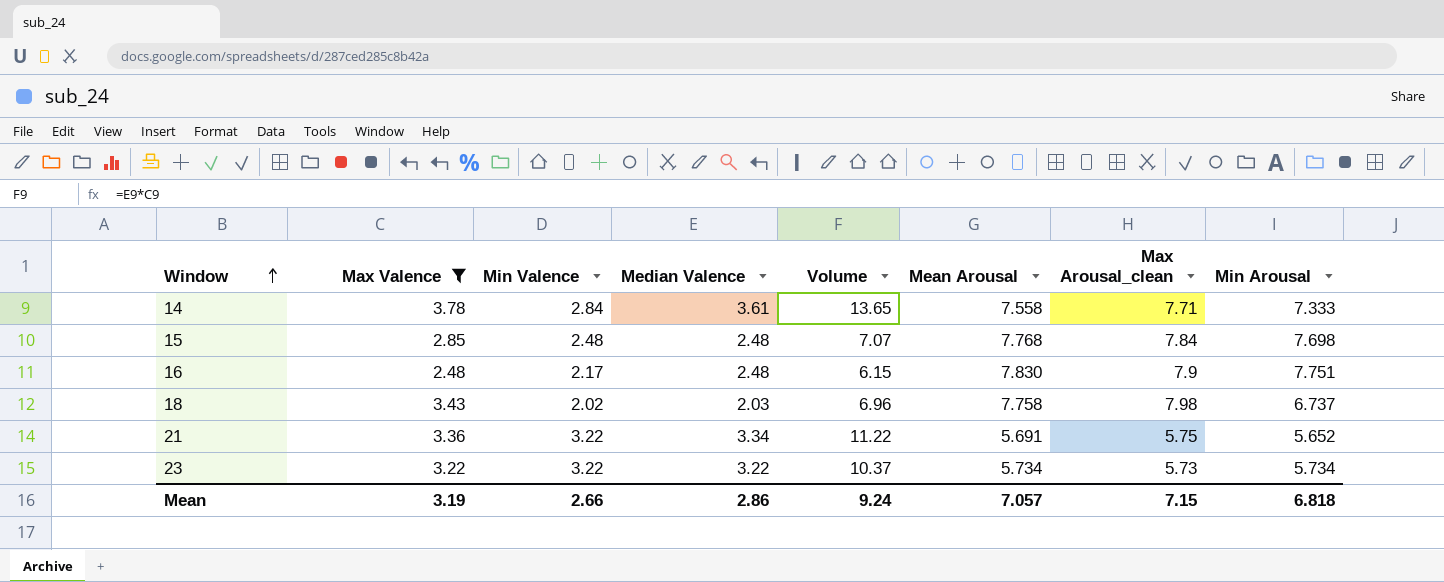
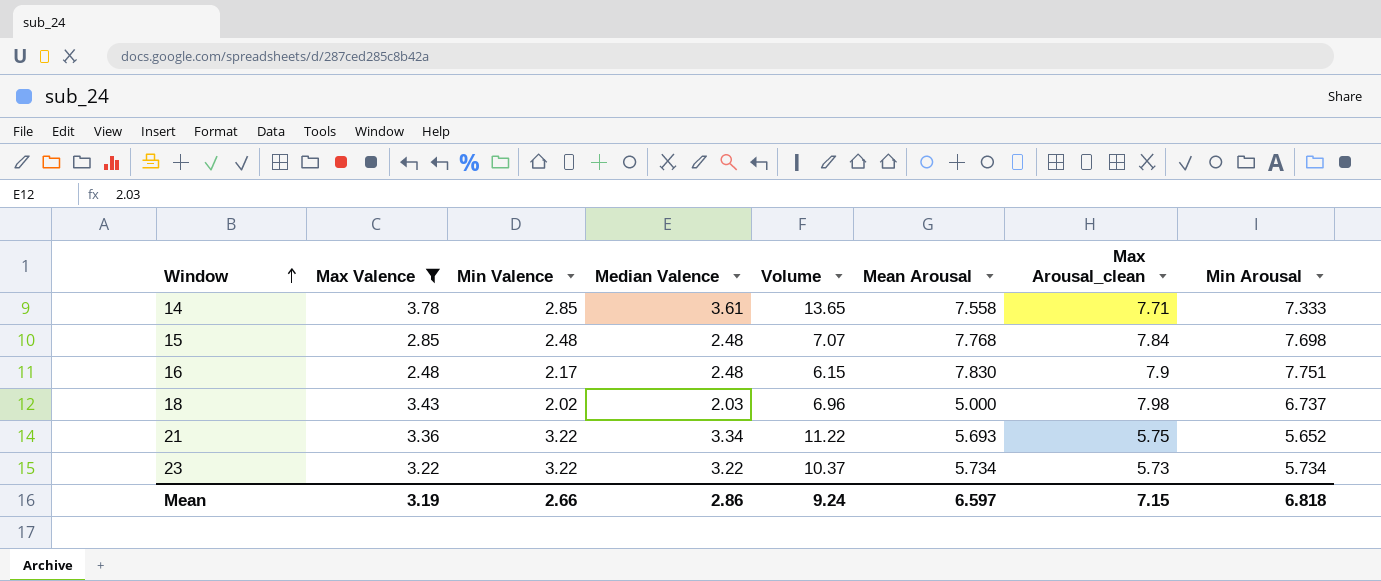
14 | Min Valence: 2.84 -> 2.85
18 | Mean Arousal: 7.758 -> 5.000
21 | Mean Arousal: 5.691 -> 5.693
Mean | Mean Arousal: 7.057 -> 6.597

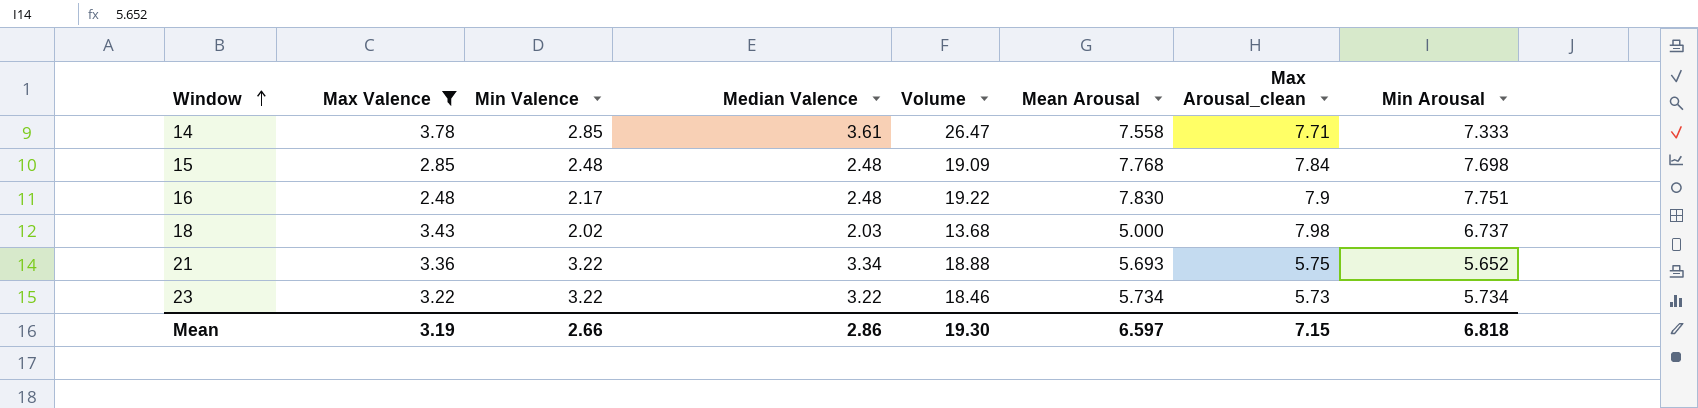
column Volume | formula: [Max Valence] * [Median Valence] -> [Median Valence] * [Min Arousal]
Mean | Volume: 9.24 -> 19.30

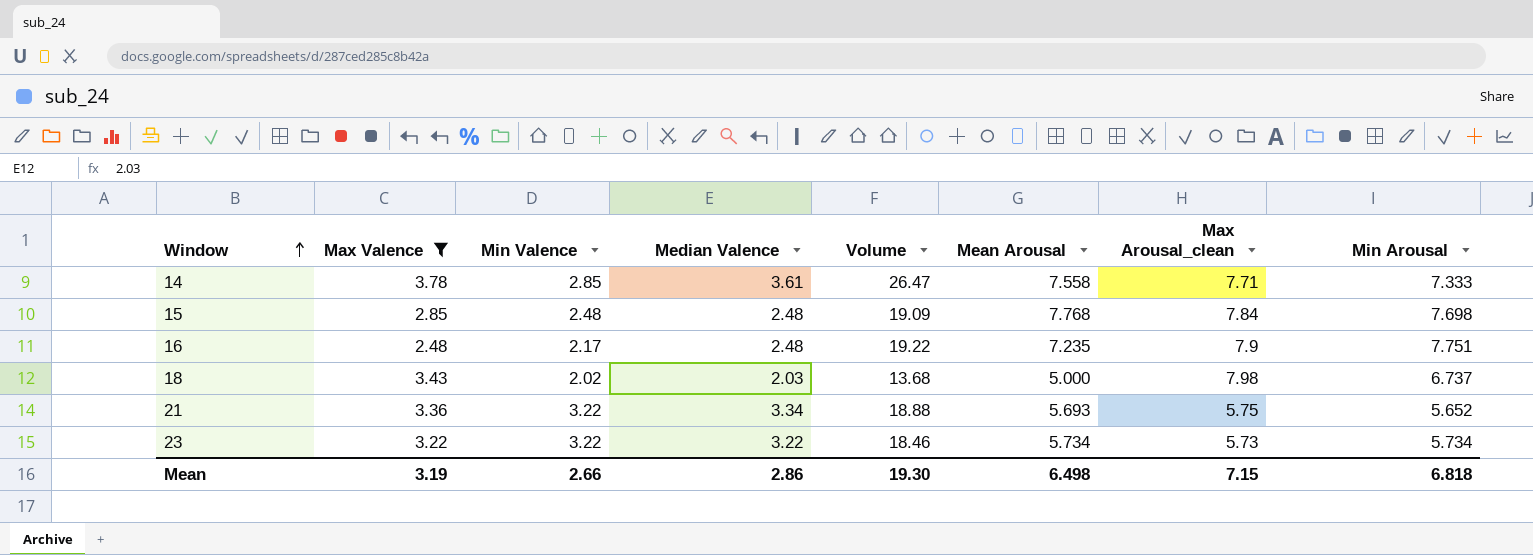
16 | Mean Arousal: 7.830 -> 7.235
Mean | Mean Arousal: 6.597 -> 6.498

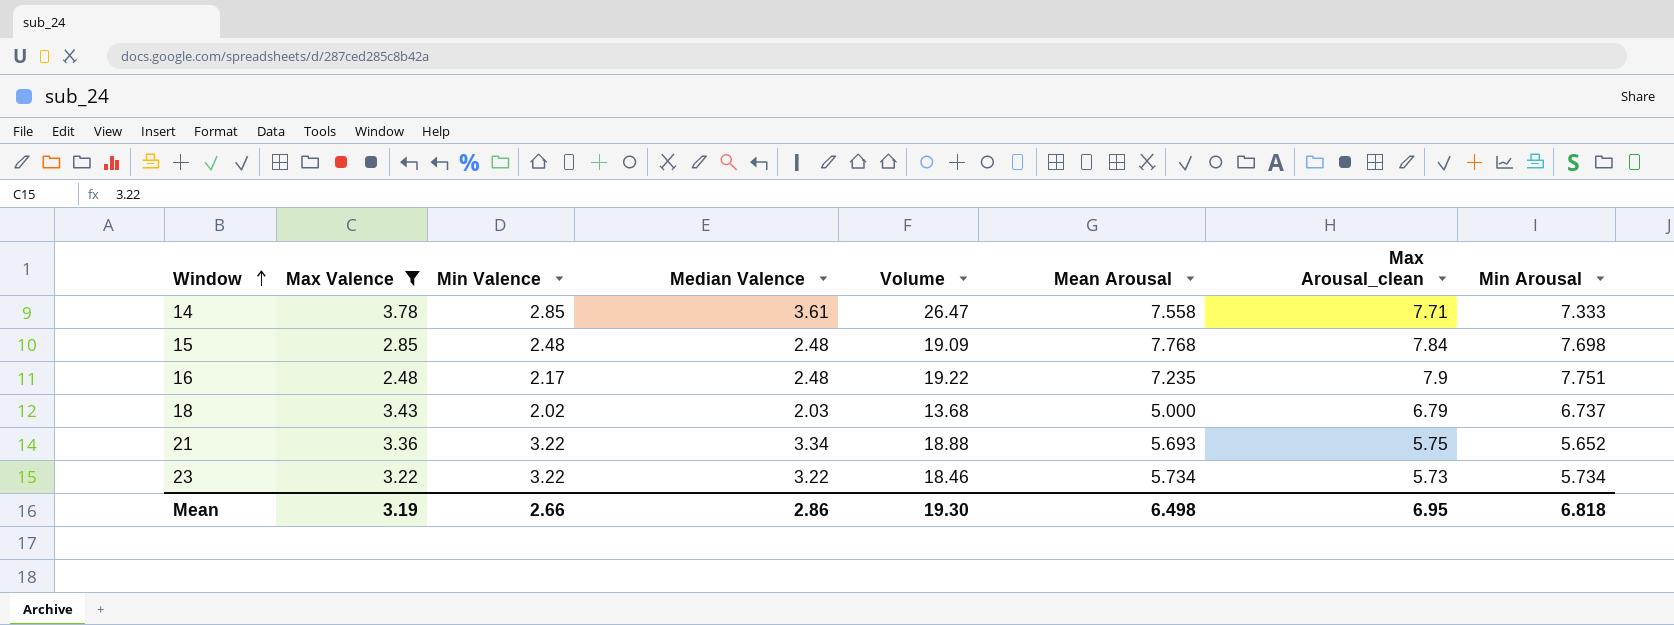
18 | Max Arousal_clean: 7.98 -> 6.79
Mean | Max Arousal_clean: 7.15 -> 6.95

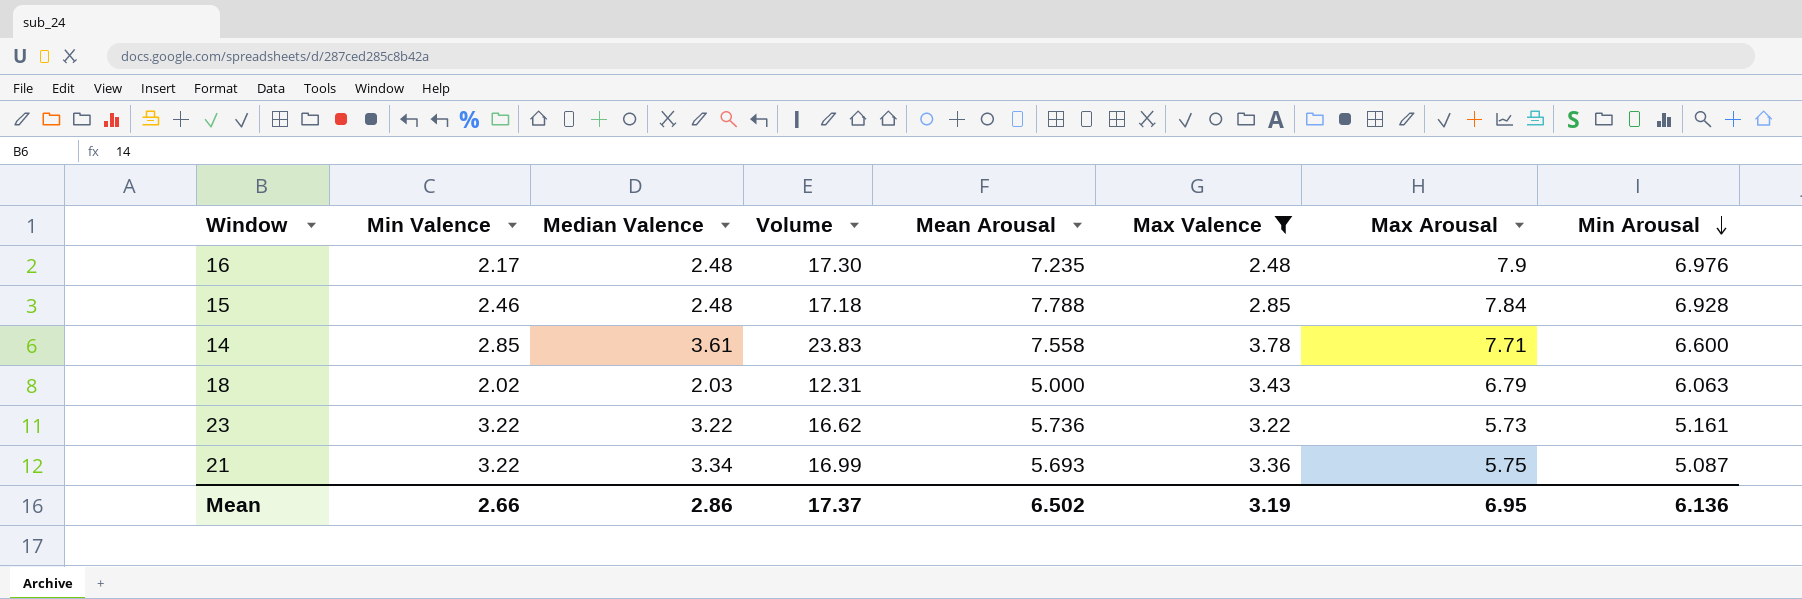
row order: Window ascending -> Min Arousal descending
column Max Valence | position: 2 -> 6
column name: Max Arousal_clean -> Max Arousal
16 | Volume: 19.22 -> 17.30
16 | Min Arousal: 7.751 -> 6.976
15 | Min Valence: 2.48 -> 2.46
15 | Volume: 19.09 -> 17.18
15 | Mean Arousal: 7.768 -> 7.788
15 | Min Arousal: 7.698 -> 6.928
14 | Volume: 26.47 -> 23.83
14 | Min Arousal: 7.333 -> 6.600
18 | Volume: 13.68 -> 12.31
18 | Min Arousal: 6.737 -> 6.063
23 | Volume: 18.46 -> 16.62
23 | Mean Arousal: 5.734 -> 5.736
23 | Min Arousal: 5.734 -> 5.161
21 | Volume: 18.88 -> 16.99
21 | Min Arousal: 5.652 -> 5.087
Mean | Volume: 19.30 -> 17.37
Mean | Mean Arousal: 6.498 -> 6.502
Mean | Min Arousal: 6.818 -> 6.136

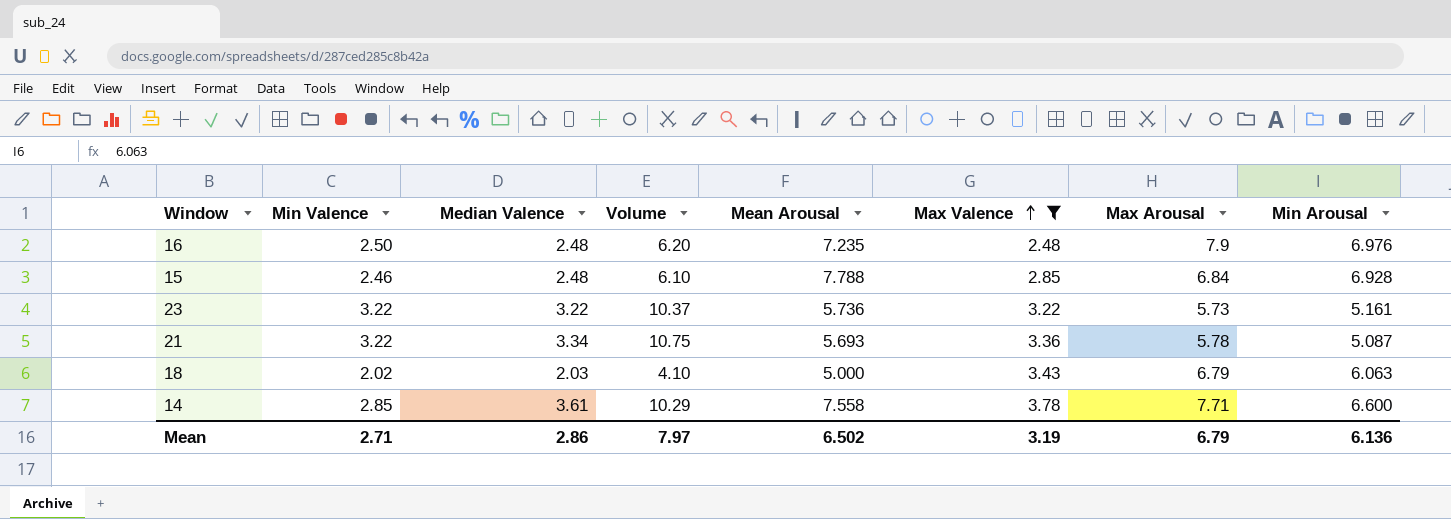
row order: Min Arousal descending -> Max Valence ascending
column Volume | formula: [Median Valence] * [Min Arousal] -> [Min Valence] * [Median Valence]
16 | Min Valence: 2.17 -> 2.50
15 | Max Arousal: 7.84 -> 6.84
21 | Max Arousal: 5.75 -> 5.78
Mean | Min Valence: 2.66 -> 2.71
Mean | Volume: 17.37 -> 7.97
Mean | Max Arousal: 6.95 -> 6.79

